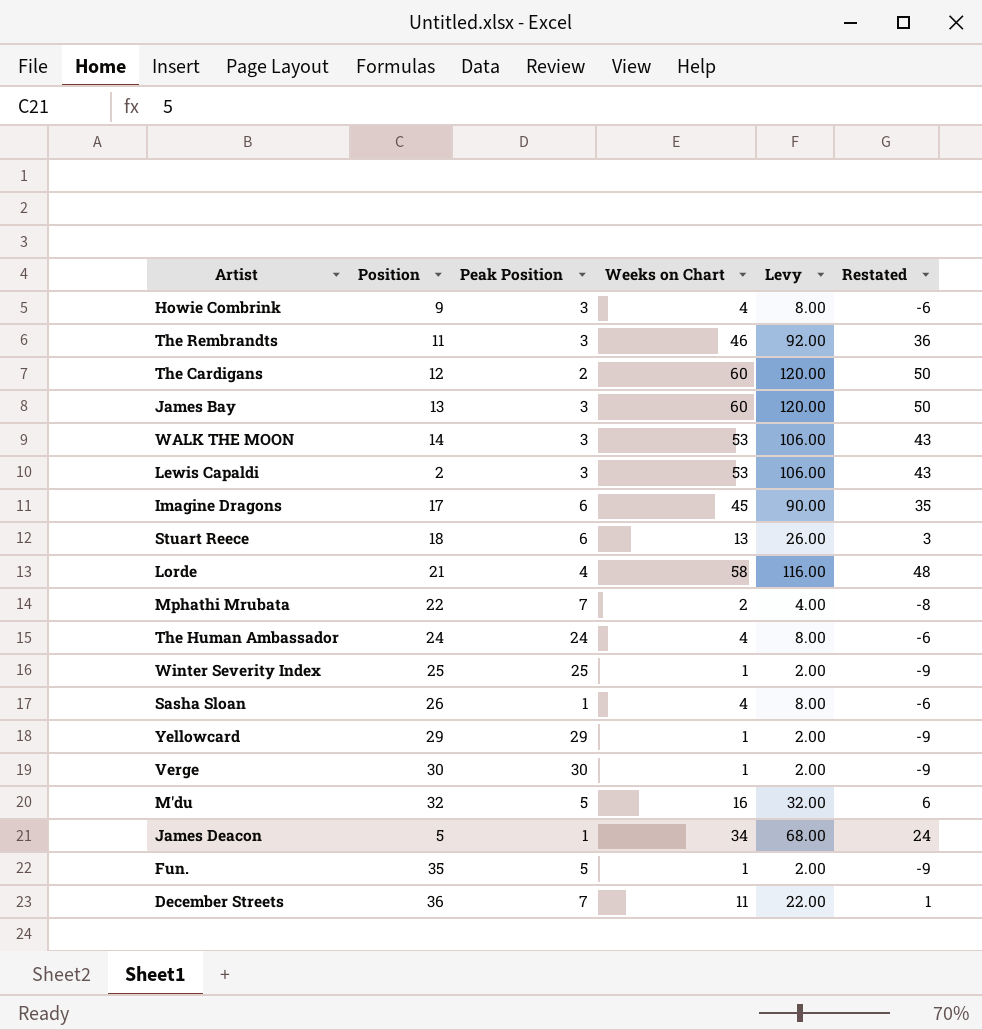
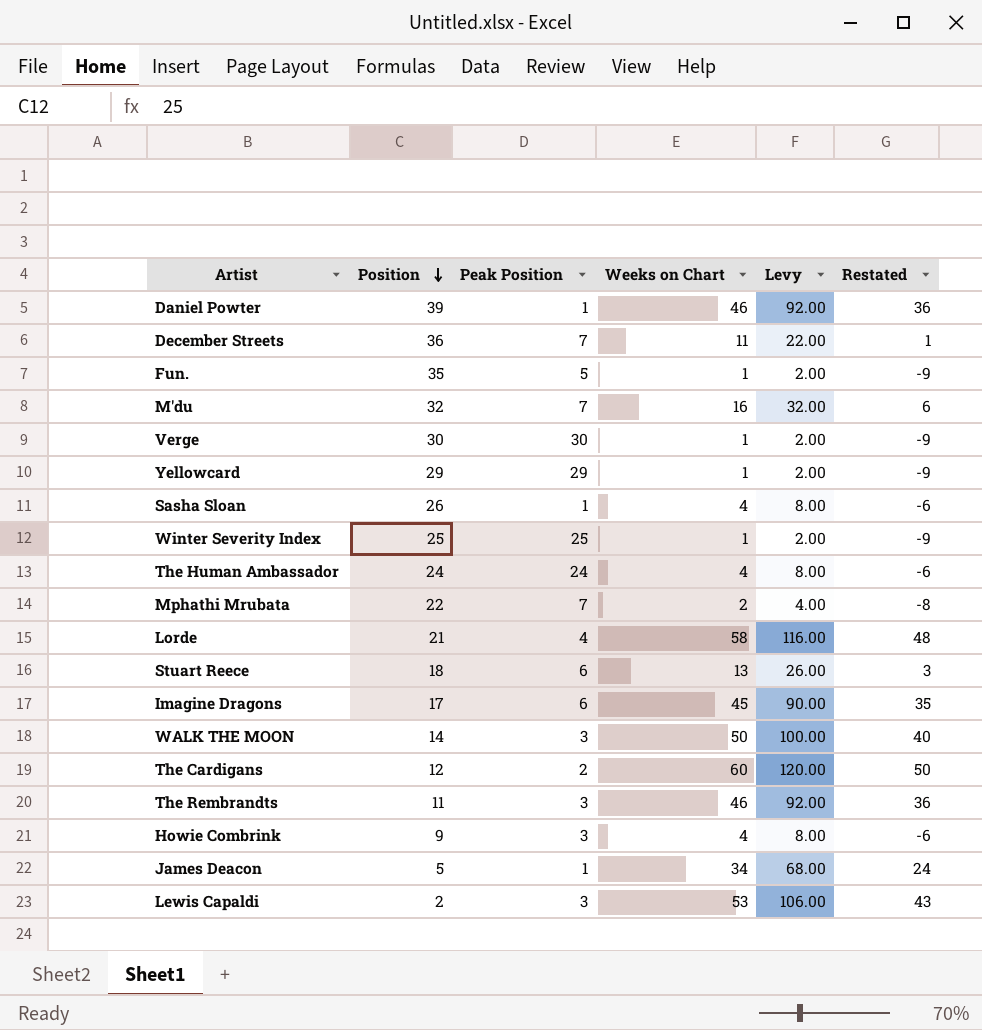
row order: none -> Position descending
row James Bay: 13 | 3 | 60 | 120.00 | 50 -> none
row Daniel Powter: none -> 39 | 1 | 46 | 92.00 | 36
M'du | Peak Position: 5 -> 7
WALK THE MOON | Weeks on Chart: 53 -> 50
WALK THE MOON | Levy: 106.00 -> 100.00
WALK THE MOON | Restated: 43 -> 40

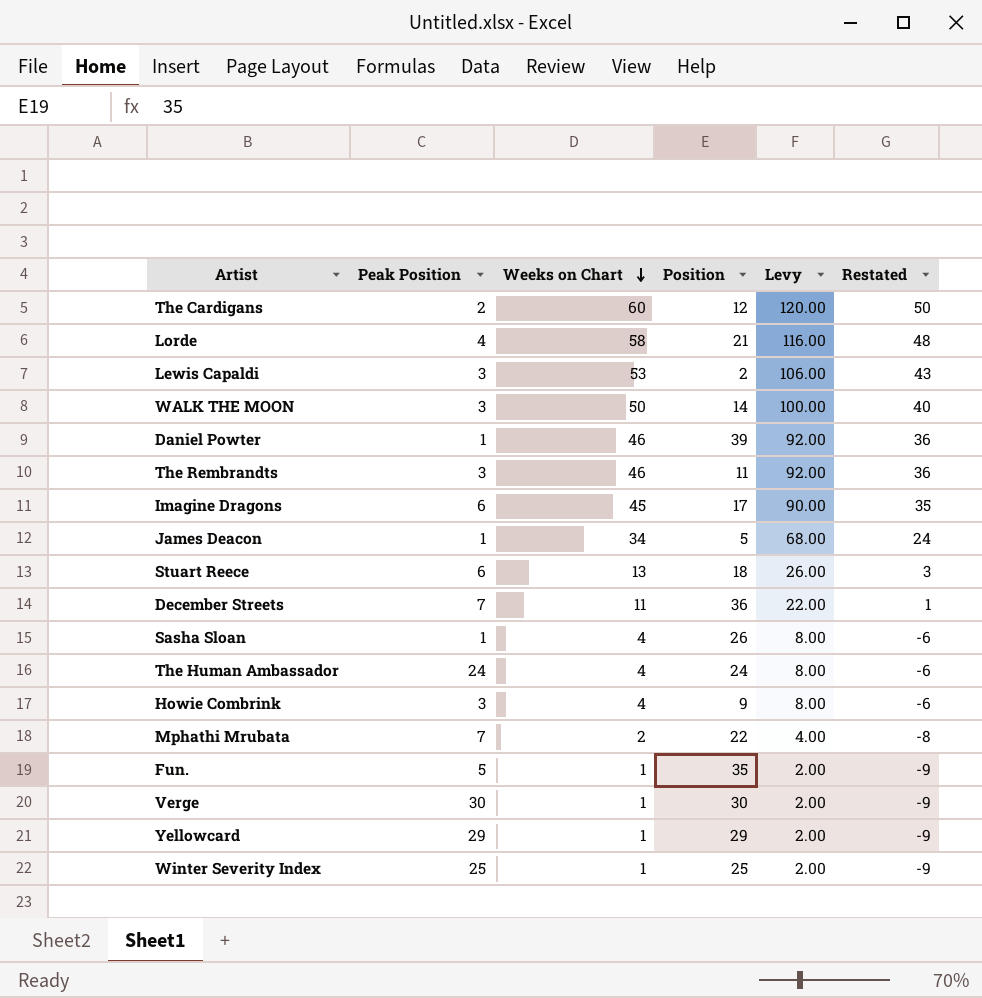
row order: Position descending -> Weeks on Chart descending
column Position | position: 2 -> 4
row M'du: 32 | 7 | 16 | 32.00 | 6 -> none

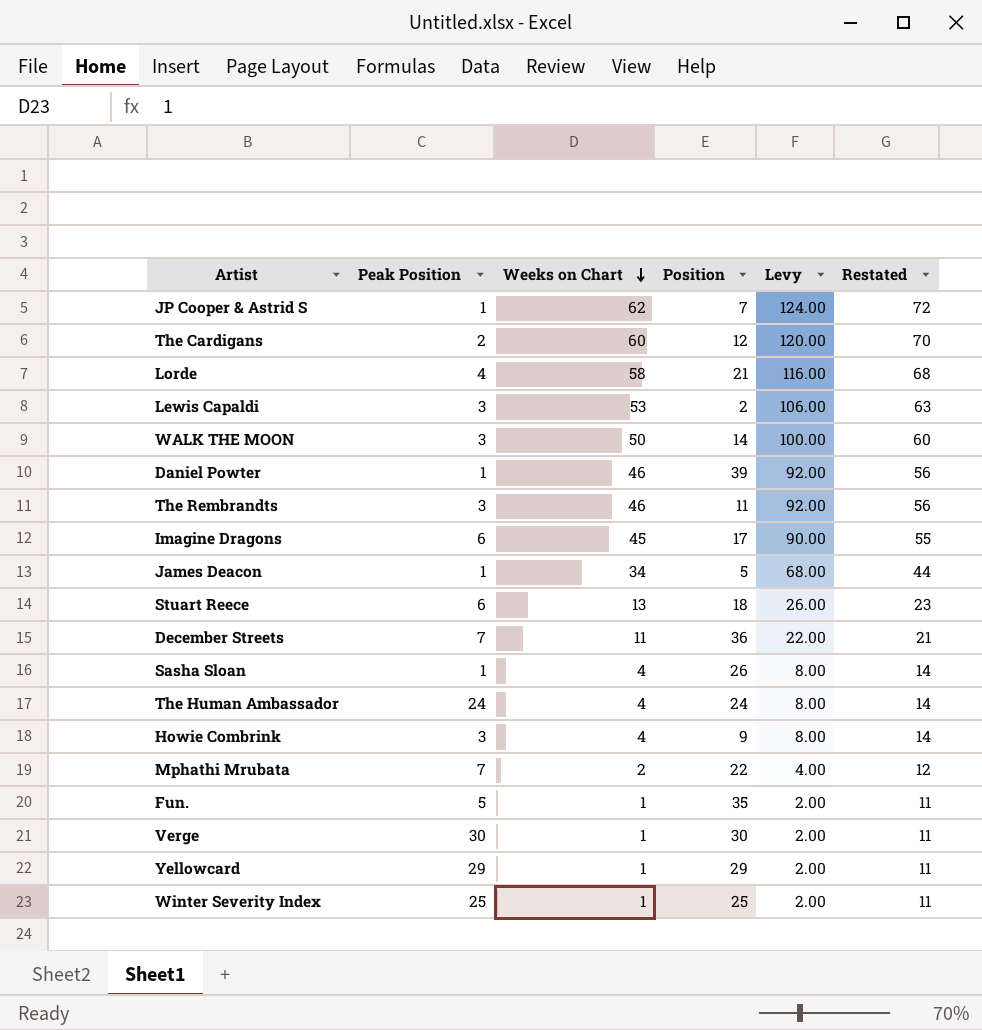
column Restated | formula: [Weeks on Chart] - 10 -> [Weeks on Chart] + 10
row JP Cooper & Astrid S: none -> 1 | 62 | 7 | 124.00 | 72

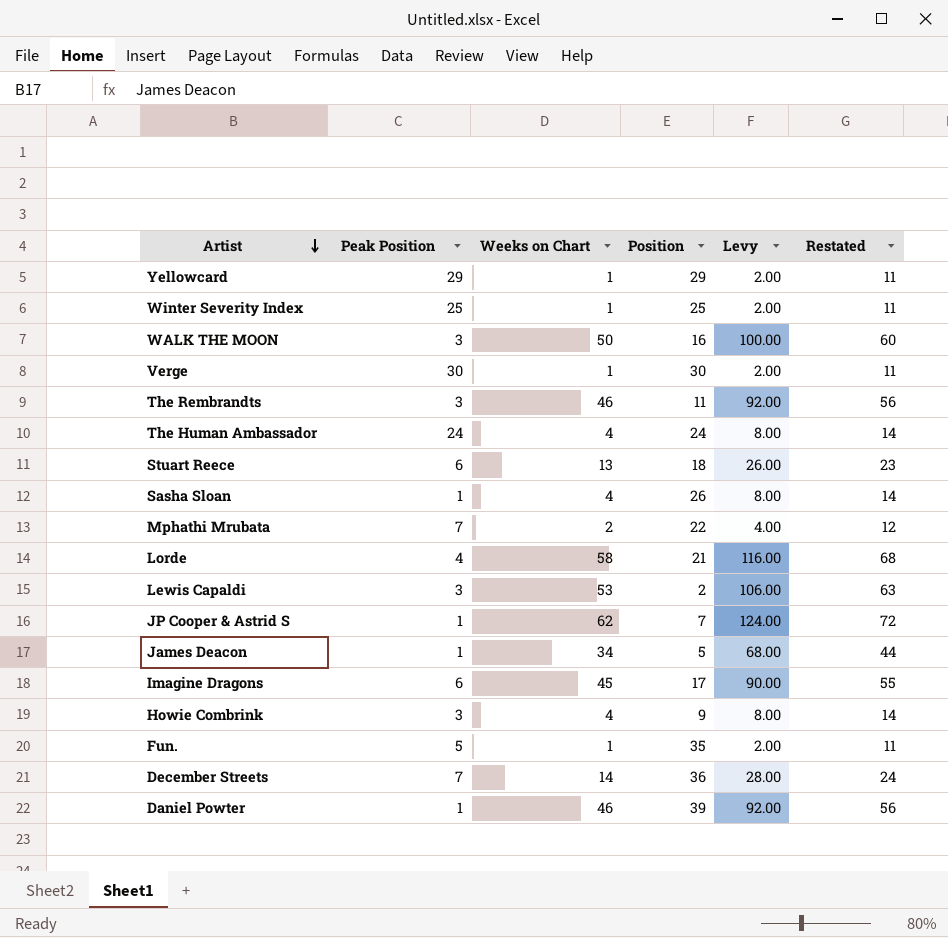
row order: Weeks on Chart descending -> Artist descending
row The Cardigans: 2 | 60 | 12 | 120.00 | 70 -> none
WALK THE MOON | Position: 14 -> 16
December Streets | Weeks on Chart: 11 -> 14
December Streets | Levy: 22.00 -> 28.00
December Streets | Restated: 21 -> 24

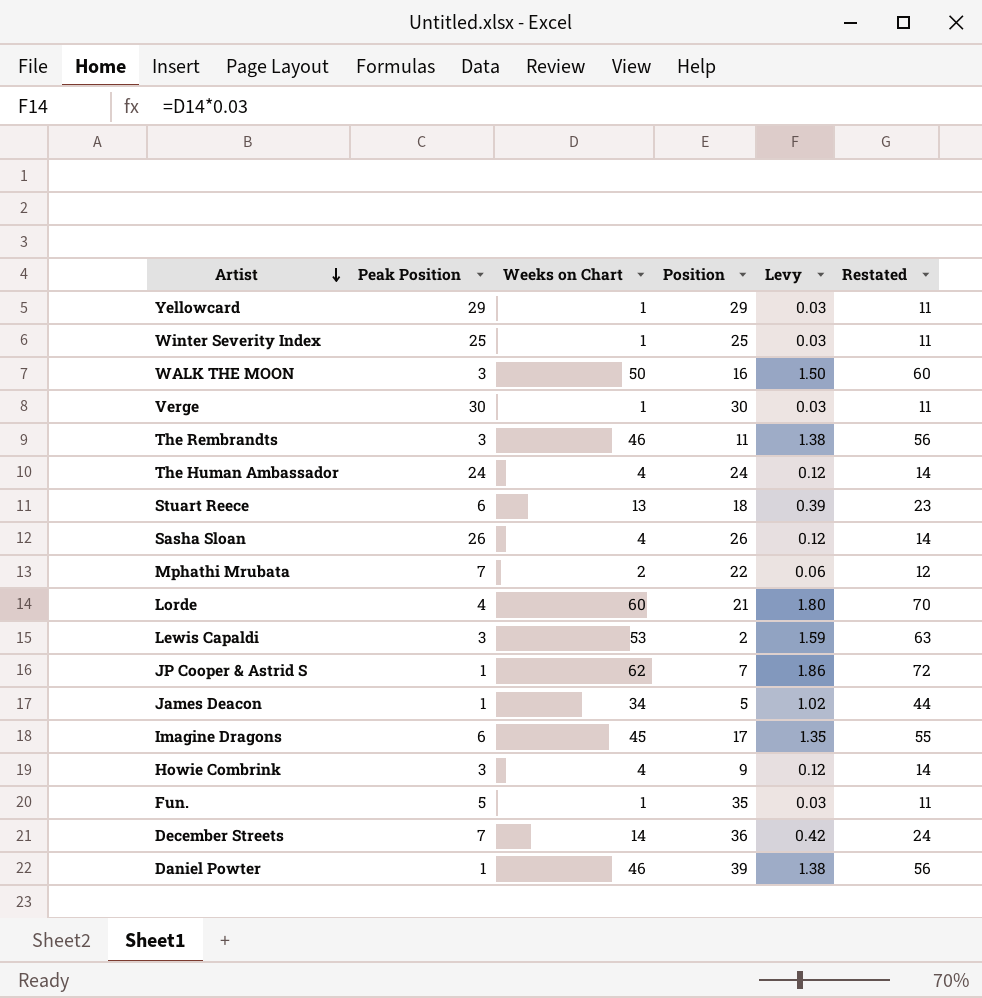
column Levy | formula: [Weeks on Chart] * 2 -> [Weeks on Chart] * 0.03
Sasha Sloan | Peak Position: 1 -> 26
Lorde | Weeks on Chart: 58 -> 60
Lorde | Restated: 68 -> 70

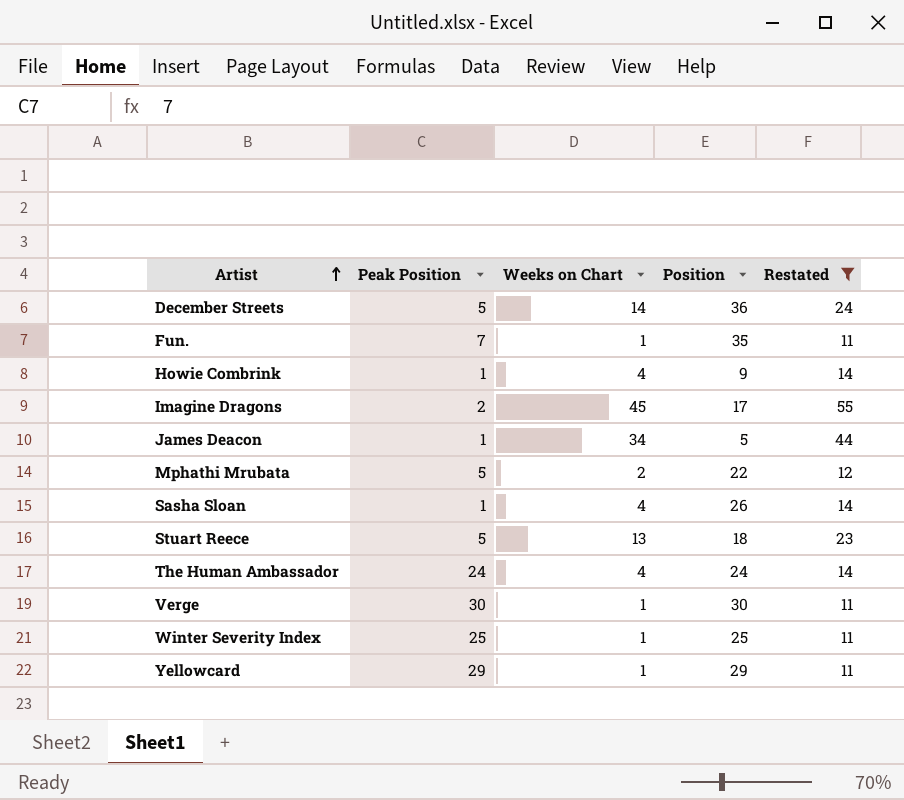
filter: none -> Restated <= 55
row order: Artist descending -> Artist ascending
column Levy | formula: [Weeks on Chart] * 0.03 -> none
December Streets | Peak Position: 7 -> 5
Fun. | Peak Position: 5 -> 7
Howie Combrink | Peak Position: 3 -> 1
Imagine Dragons | Peak Position: 6 -> 2
Mphathi Mrubata | Peak Position: 7 -> 5
Sasha Sloan | Peak Position: 26 -> 1
Stuart Reece | Peak Position: 6 -> 5

